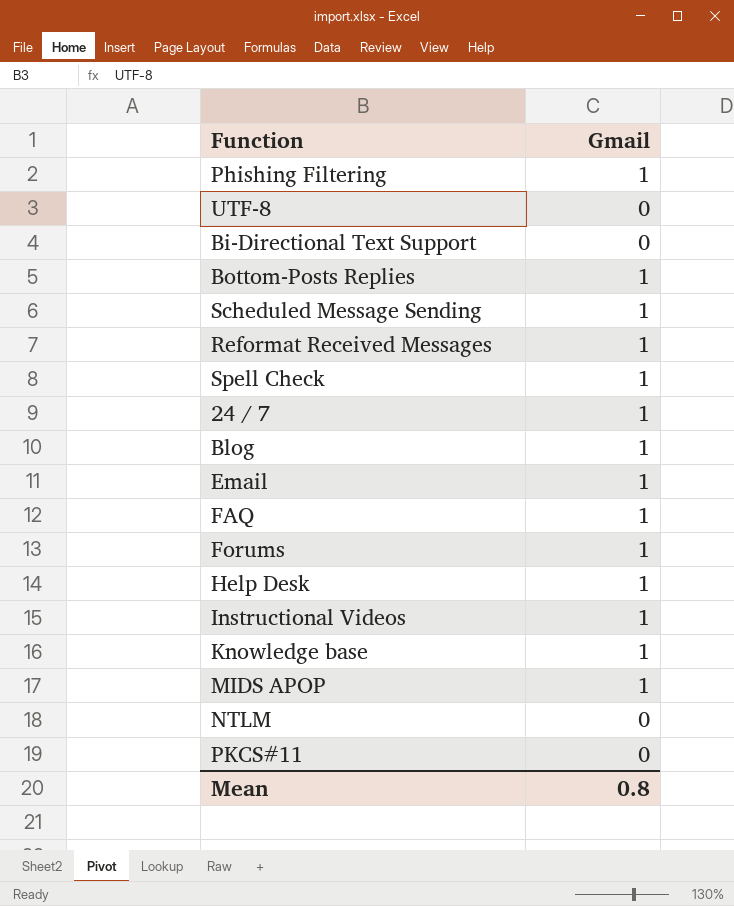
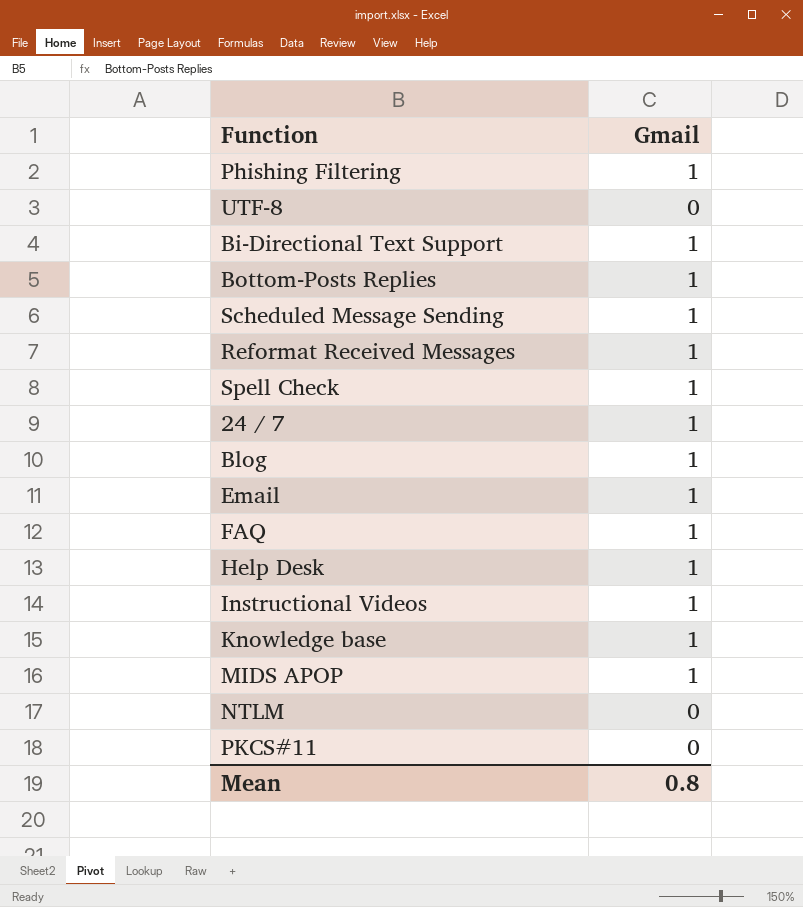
row Forums: 1 -> none
Bi-Directional Text Support | Gmail: 0 -> 1

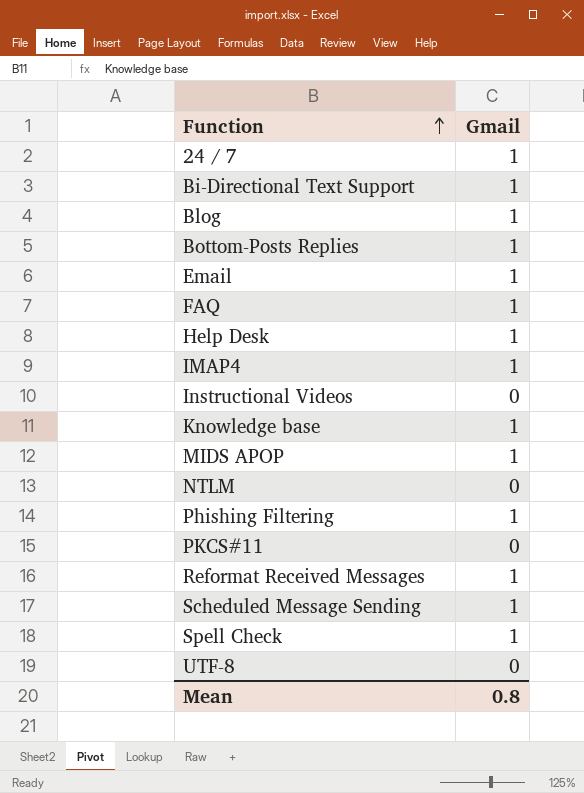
row order: none -> Function ascending
row IMAP4: none -> 1
Instructional Videos | Gmail: 1 -> 0

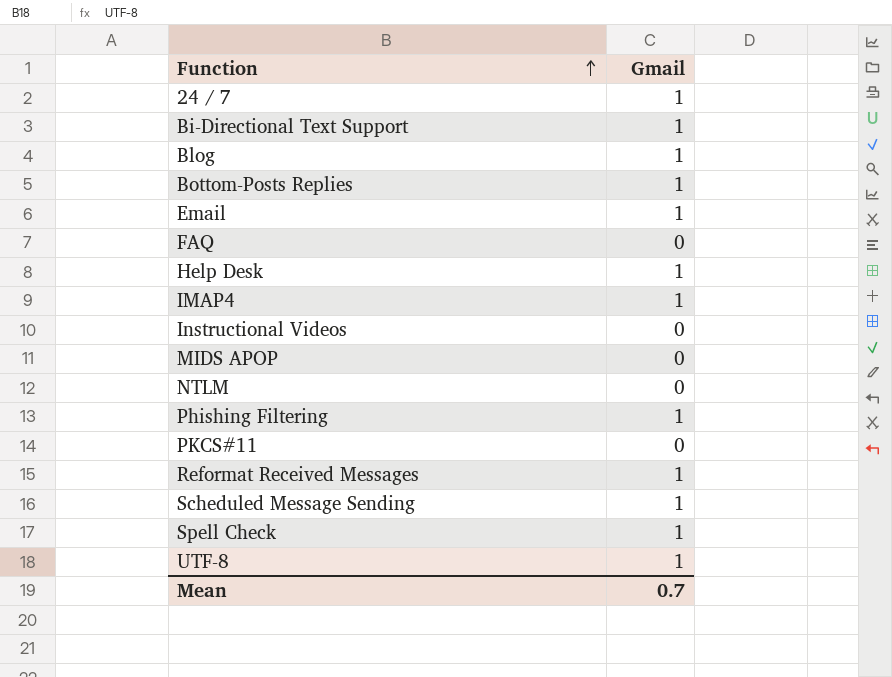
row Knowledge base: 1 -> none
FAQ | Gmail: 1 -> 0
MIDS APOP | Gmail: 1 -> 0
UTF-8 | Gmail: 0 -> 1
Mean | Gmail: 0.8 -> 0.7

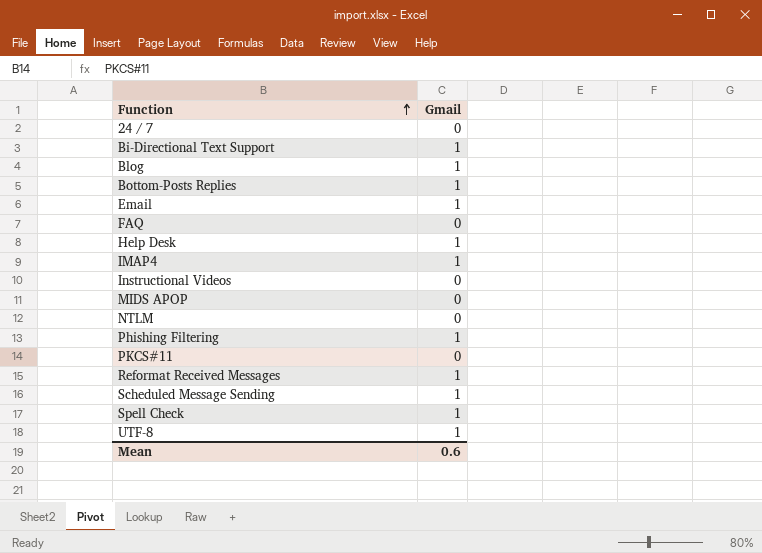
24 / 7 | Gmail: 1 -> 0
Mean | Gmail: 0.7 -> 0.6

